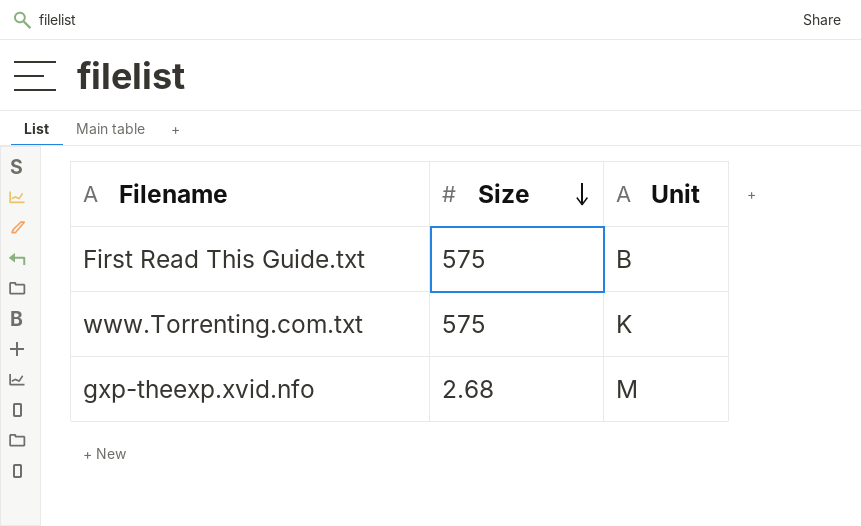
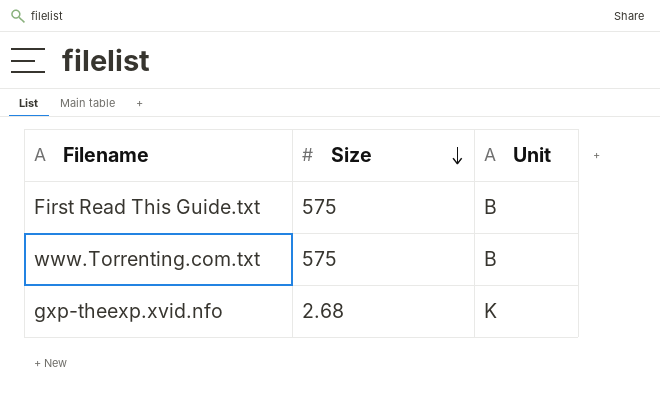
www.Torrenting.com.txt | Unit: K -> B
gxp-theexp.xvid.nfo | Unit: M -> K

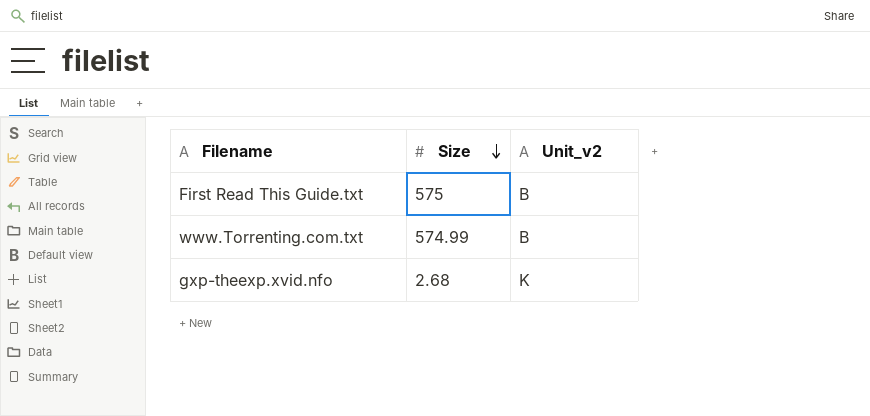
column name: Unit -> Unit_v2
www.Torrenting.com.txt | Size: 575 -> 574.99

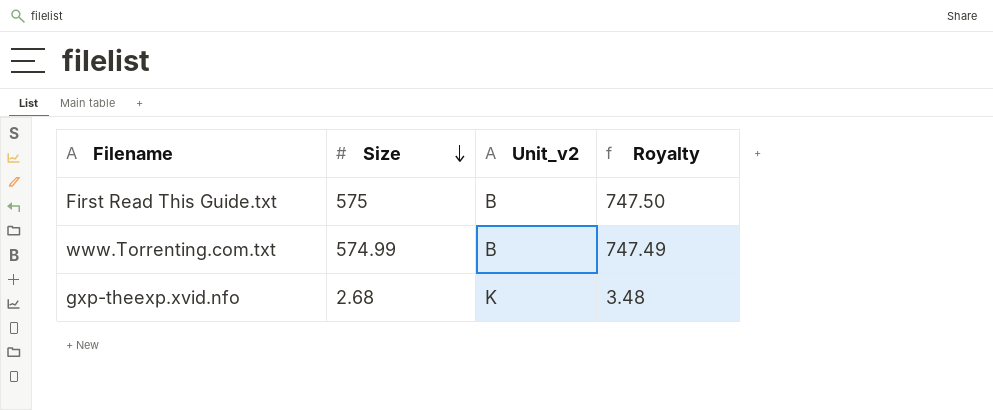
column Royalty | formula: none -> [Size] * 1.3

